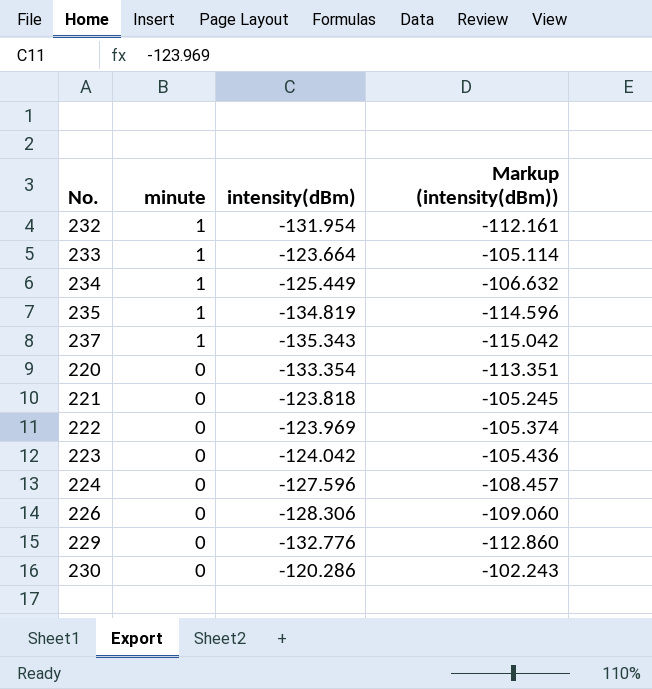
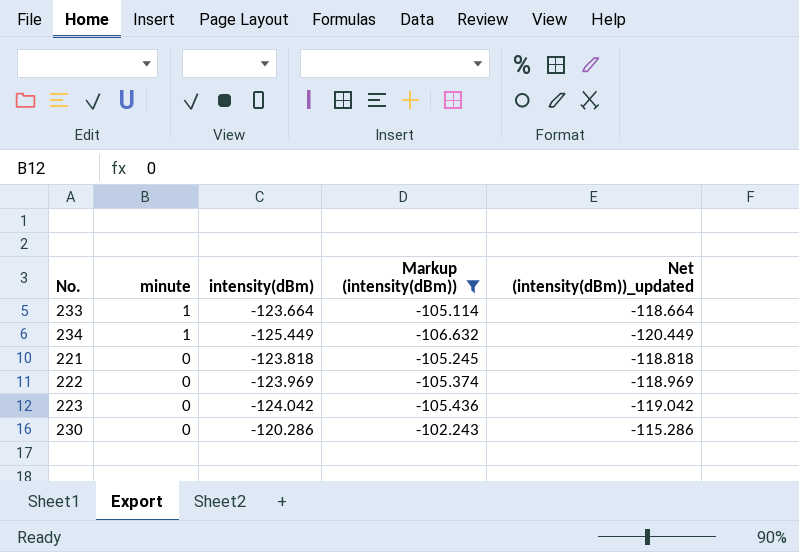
filter: none -> Markup (intensity(dBm)) >= -106.632
column Net (intensity(dBm))_updated | formula: none -> [intensity(dBm)] + 5

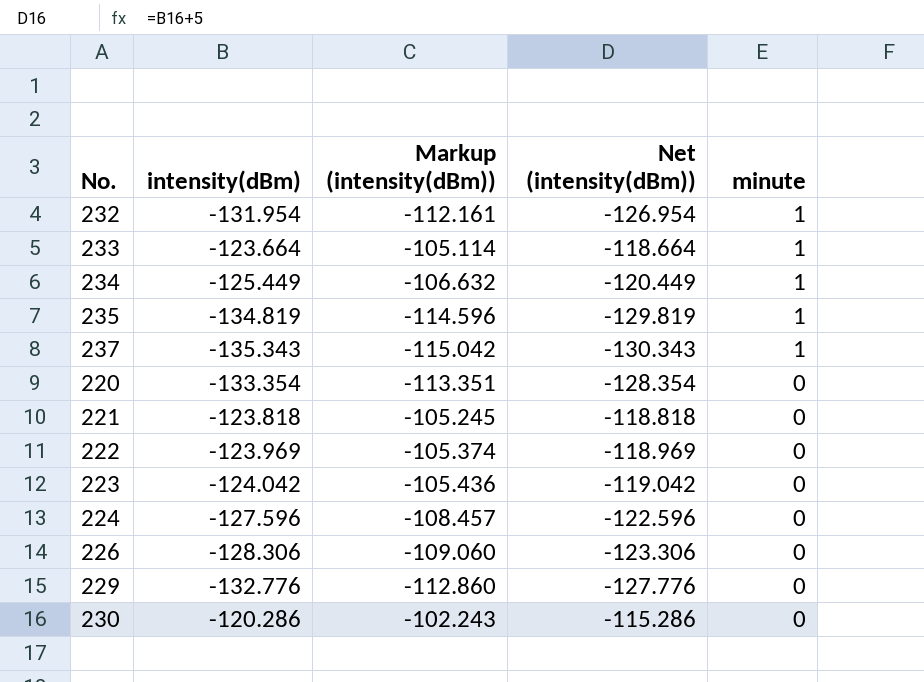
filter: Markup (intensity(dBm)) >= -106.632 -> none
column name: Net (intensity(dBm))_updated -> Net (intensity(dBm))
column minute | position: 2 -> 5

